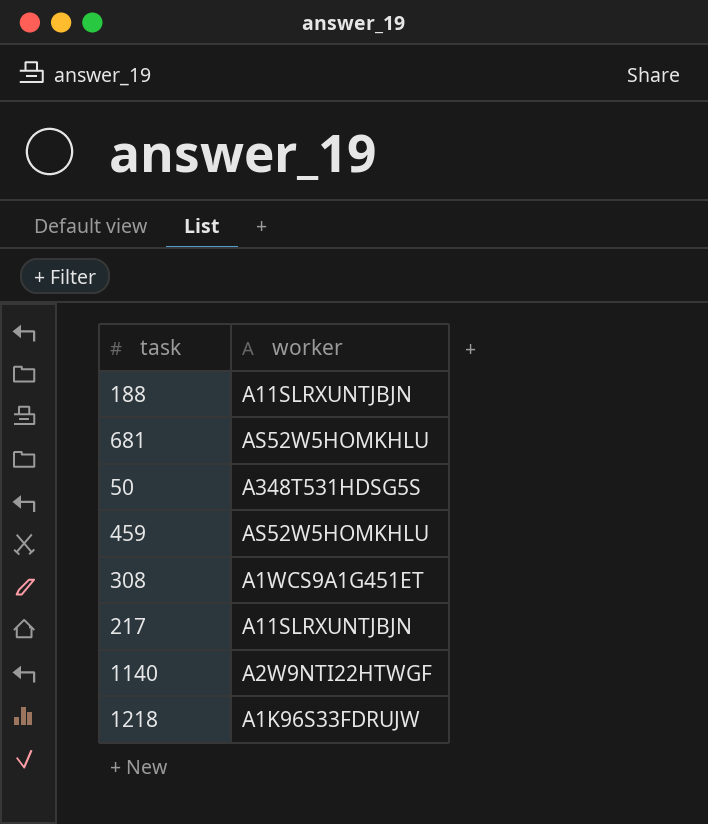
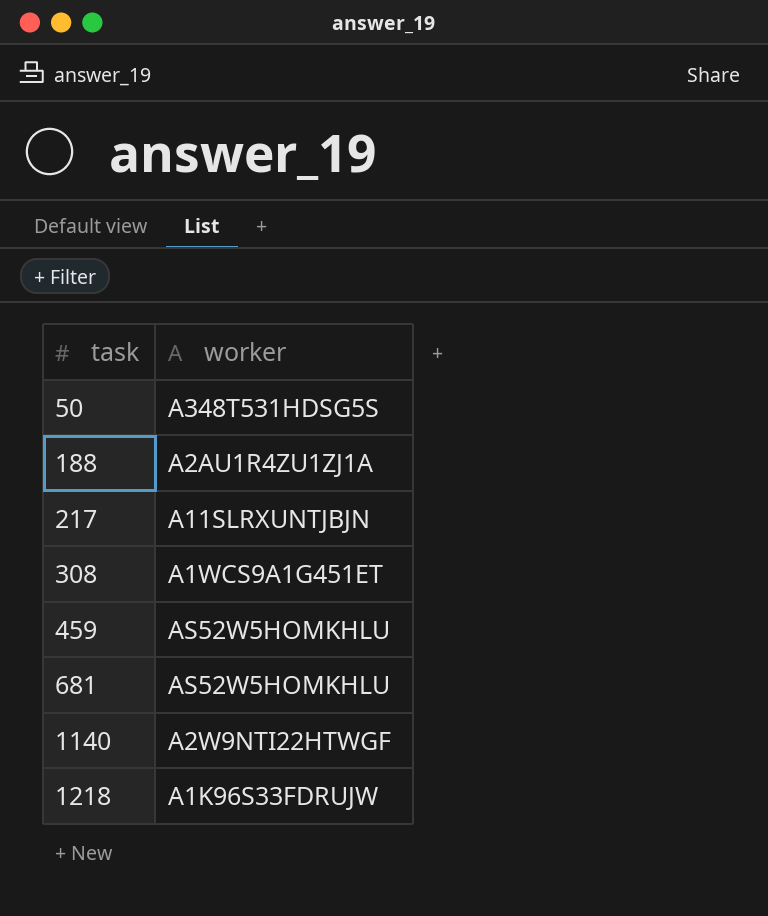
row order: none -> task ascending
188 | worker: A11SLRXUNTJBJN -> A2AU1R4ZU1ZJ1A

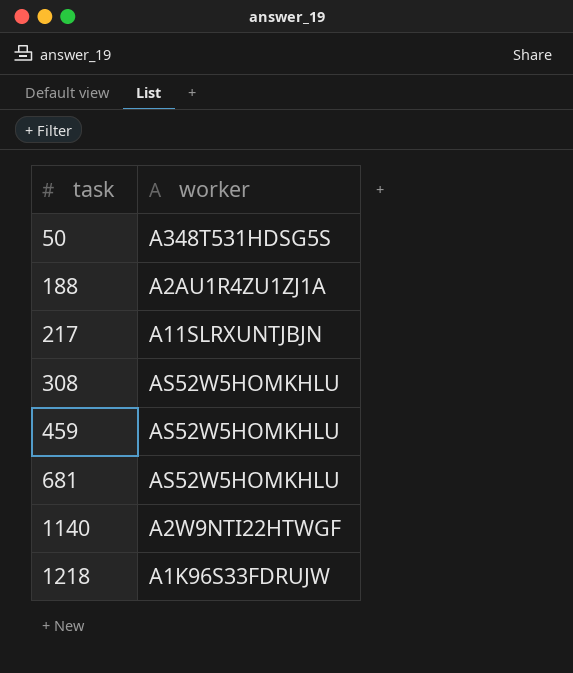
308 | worker: A1WCS9A1G451ET -> AS52W5HOMKHLU

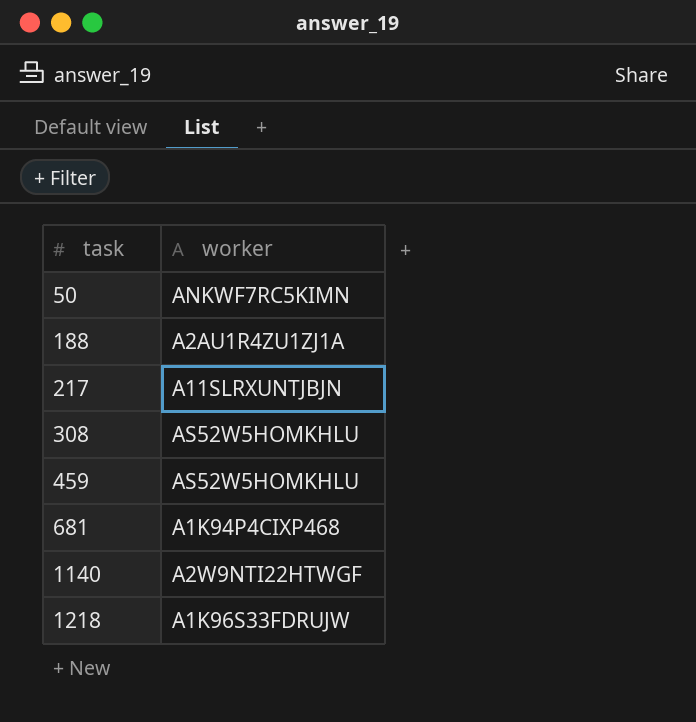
50 | worker: A348T531HDSG5S -> ANKWF7RC5KIMN
681 | worker: AS52W5HOMKHLU -> A1K94P4CIXP468

